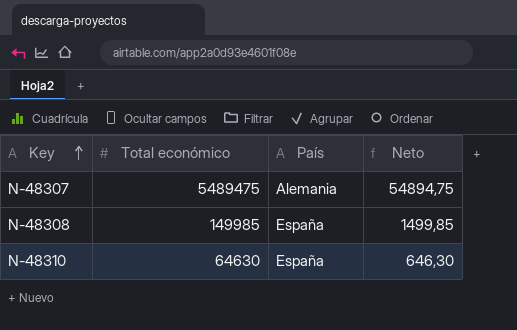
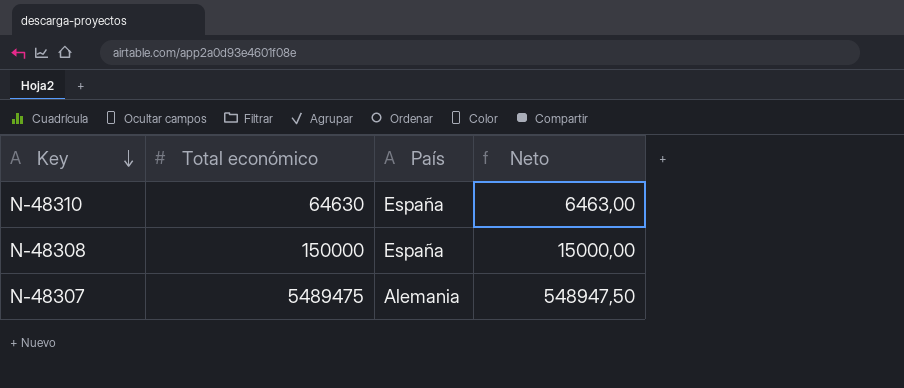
row order: Key ascending -> Key descending
column Neto | formula: [Total económico] * 0,01 -> [Total económico] * 0,1
N-48308 | Total económico: 149985 -> 150000

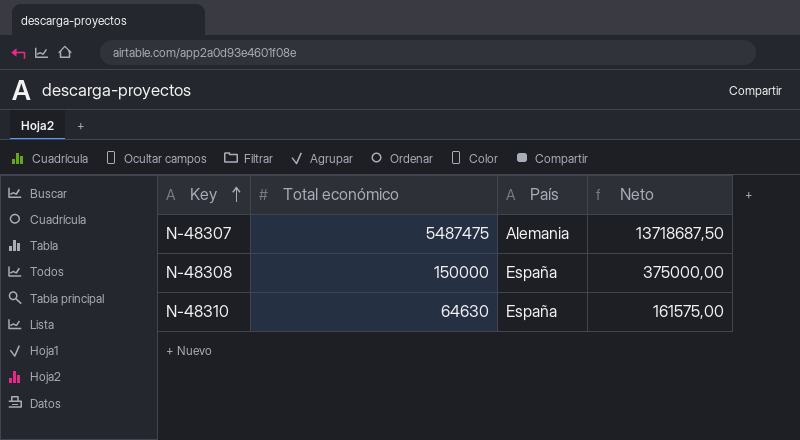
row order: Key descending -> Key ascending
column Neto | formula: [Total económico] * 0,1 -> [Total económico] * 2,5
N-48307 | Total económico: 5489475 -> 5487475

